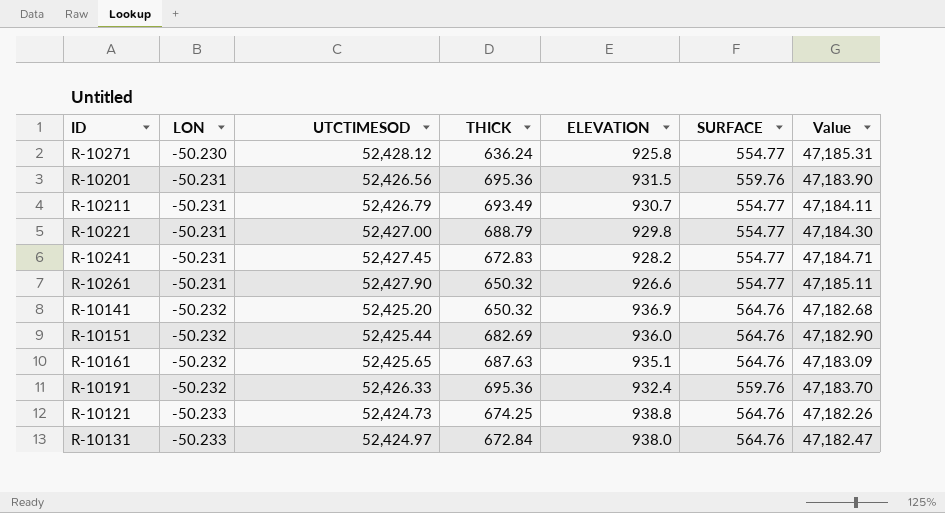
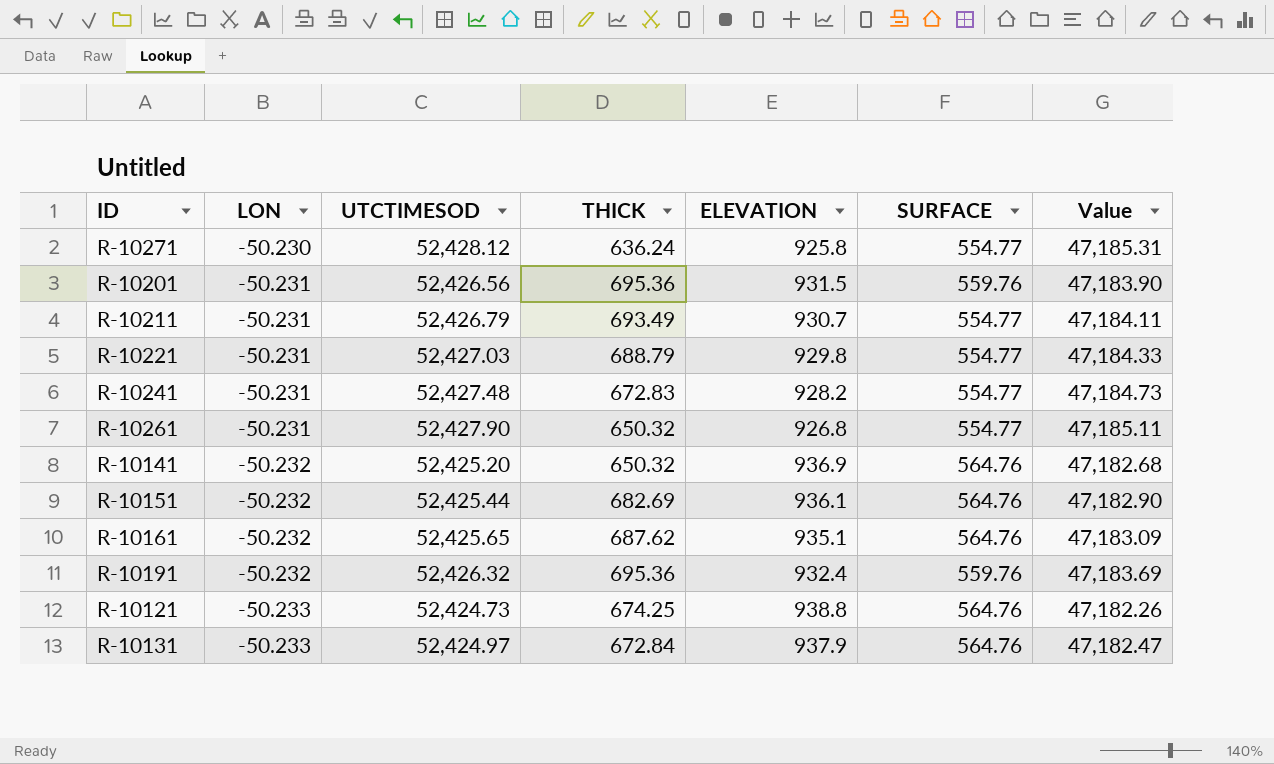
R-10221 | UTCTIMESOD: 52,427.00 -> 52,427.03
R-10221 | Value: 47,184.30 -> 47,184.33
R-10241 | UTCTIMESOD: 52,427.45 -> 52,427.48
R-10241 | Value: 47,184.71 -> 47,184.73
R-10261 | ELEVATION: 926.6 -> 926.8
R-10151 | ELEVATION: 936.0 -> 936.1
R-10161 | THICK: 687.63 -> 687.62
R-10191 | UTCTIMESOD: 52,426.33 -> 52,426.32
R-10191 | Value: 47,183.70 -> 47,183.69
R-10131 | ELEVATION: 938.0 -> 937.9

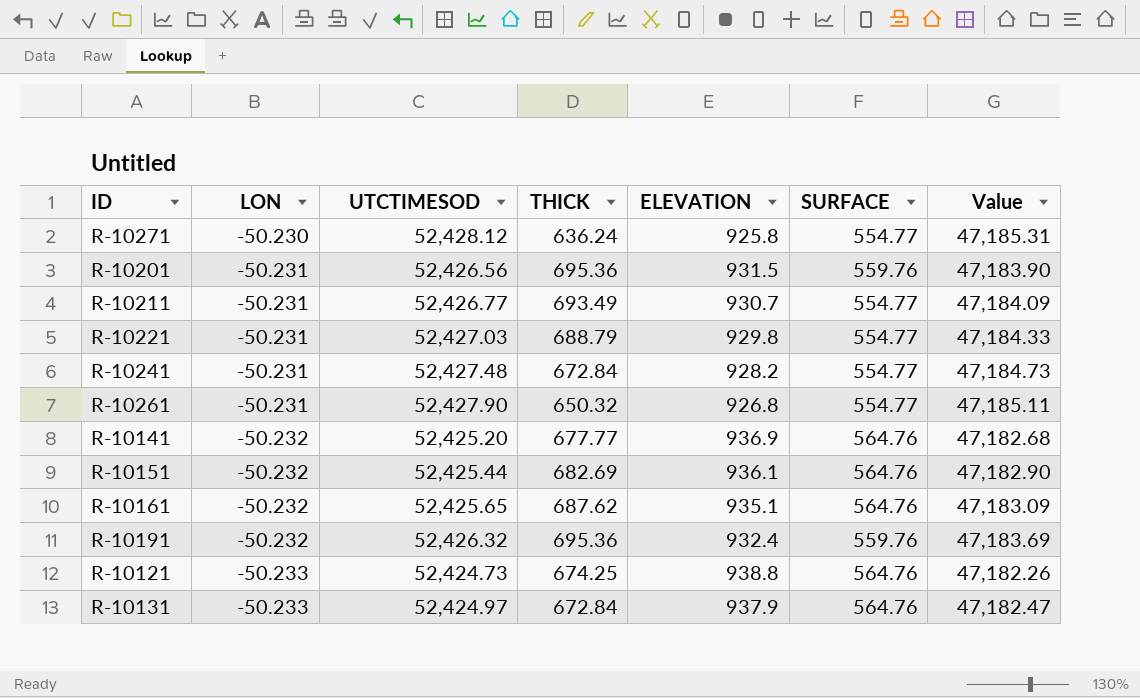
R-10211 | UTCTIMESOD: 52,426.79 -> 52,426.77
R-10211 | Value: 47,184.11 -> 47,184.09
R-10241 | THICK: 672.83 -> 672.84
R-10141 | THICK: 650.32 -> 677.77

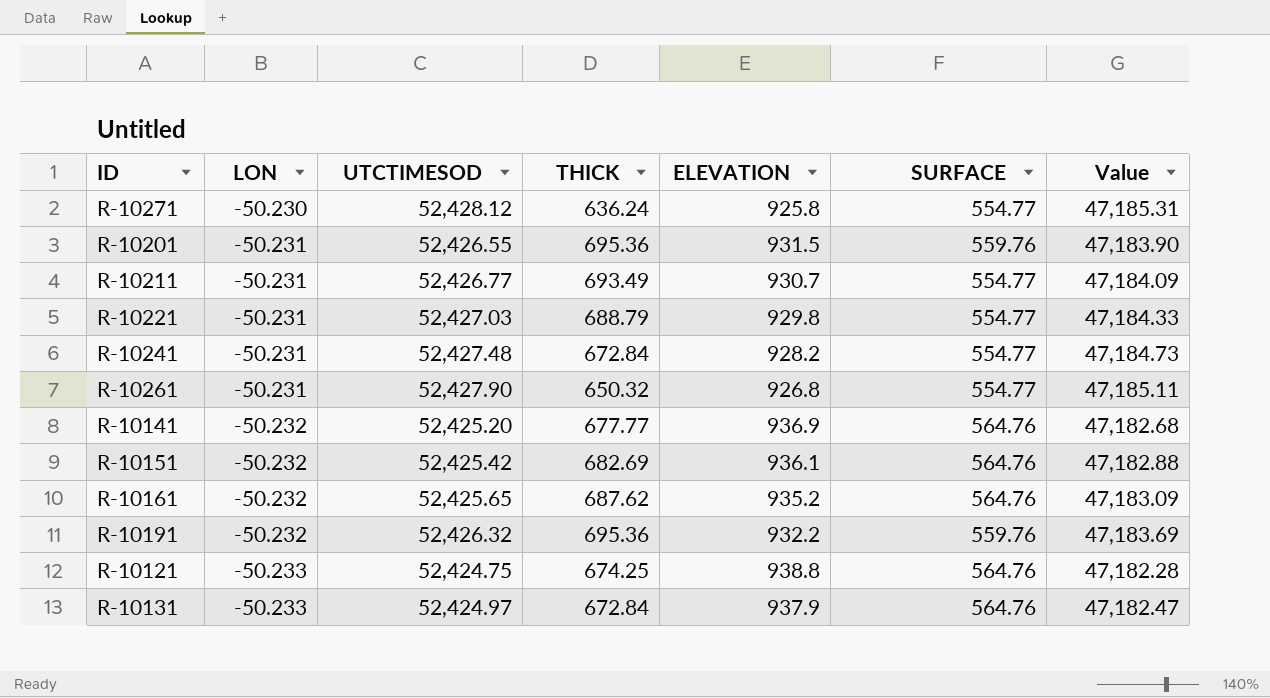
R-10201 | UTCTIMESOD: 52,426.56 -> 52,426.55
R-10151 | UTCTIMESOD: 52,425.44 -> 52,425.42
R-10151 | Value: 47,182.90 -> 47,182.88
R-10161 | ELEVATION: 935.1 -> 935.2
R-10191 | ELEVATION: 932.4 -> 932.2
R-10121 | UTCTIMESOD: 52,424.73 -> 52,424.75
R-10121 | Value: 47,182.26 -> 47,182.28

